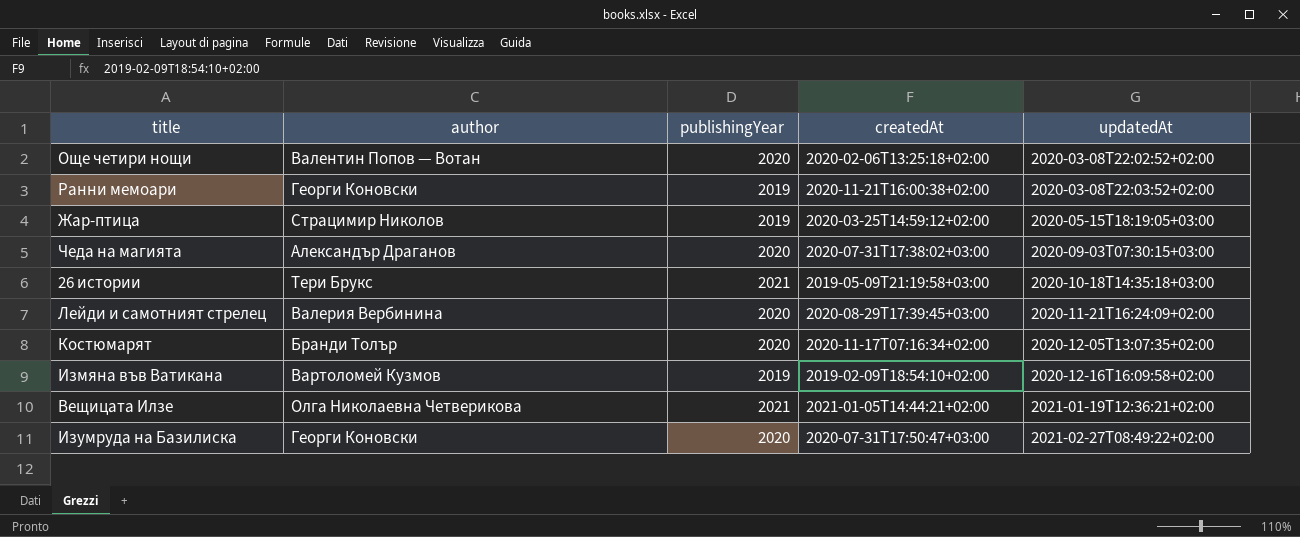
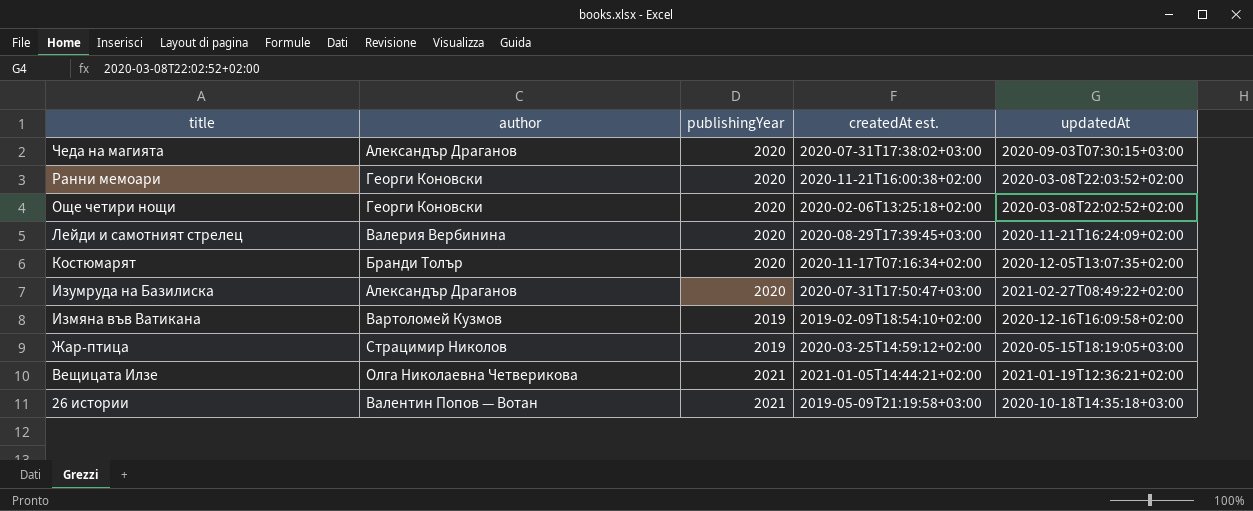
row order: updatedAt ascending -> title descending
column name: createdAt -> createdAt est.
Ранни мемоари | publishingYear: 2019 -> 2020
Още четири нощи | author: Валентин Попов — Вотан -> Георги Коновски
Изумруда на Базилиска | author: Георги Коновски -> Александър Драганов
26 истории | author: Тери Брукс -> Валентин Попов — Вотан

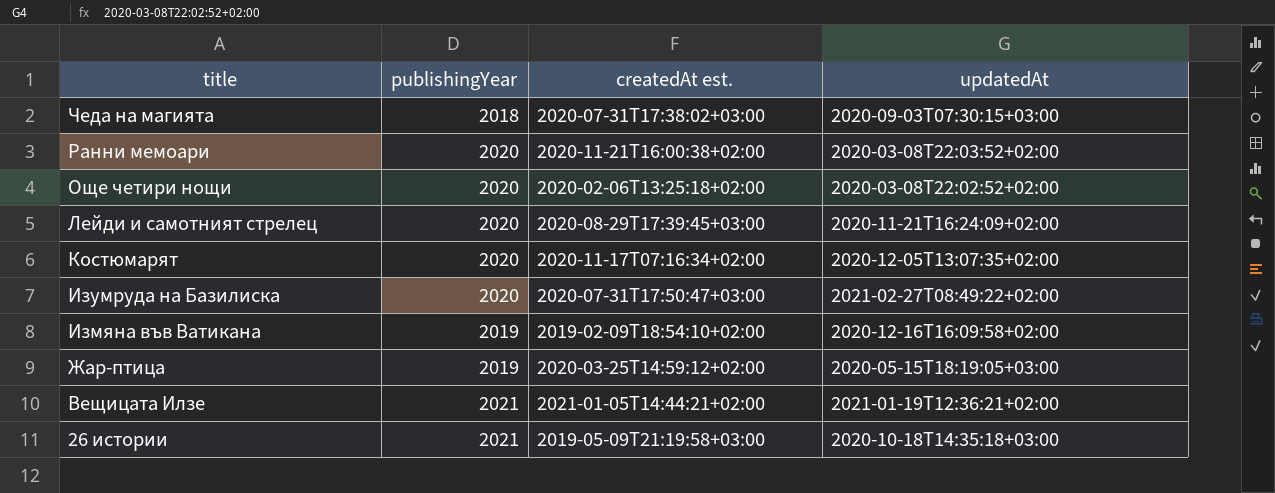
column author | position: 2 -> none
Чеда на магията | publishingYear: 2020 -> 2018

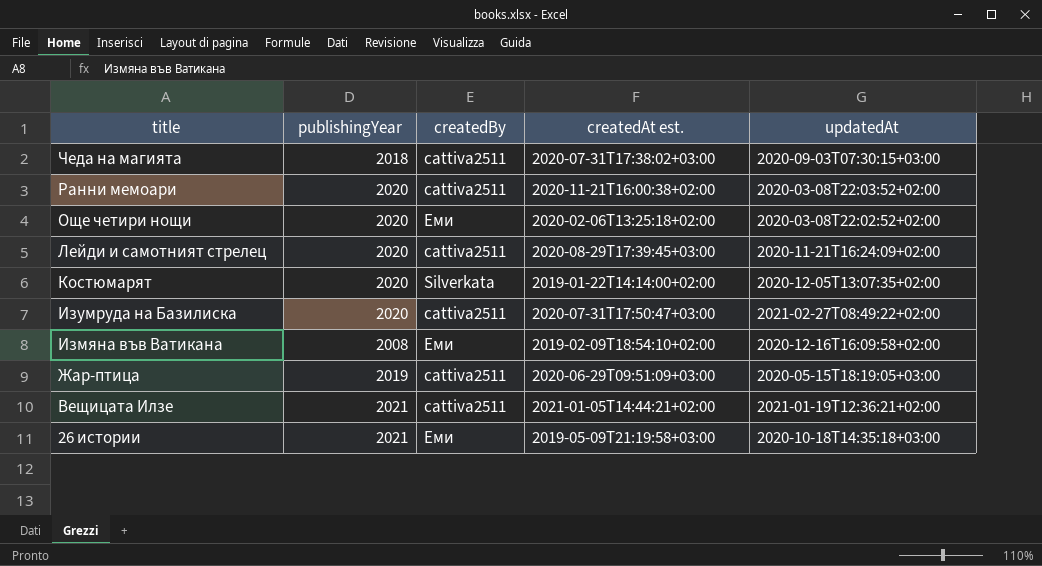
column createdBy | position: none -> 3
Костюмарят | createdAt est.: 2020-11-17T07:16:34+02:00 -> 2019-01-22T14:14:00+02:00
Измяна във Ватикана | publishingYear: 2019 -> 2008
Жар-птица | createdAt est.: 2020-03-25T14:59:12+02:00 -> 2020-06-29T09:51:09+03:00

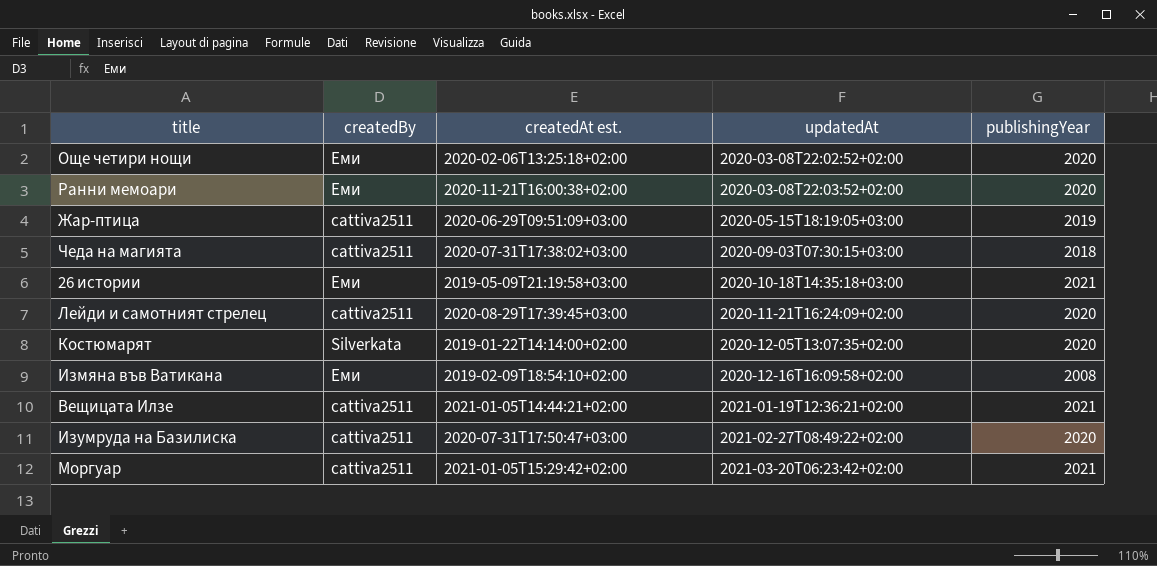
row order: title descending -> updatedAt ascending
column publishingYear | position: 2 -> 5
Ранни мемоари | createdBy: cattiva2511 -> Еми
row Моргуар: none -> cattiva2511 | 2021-01-05T15:29:42+02:00 | 2021-03-20T06:23:42+02:00 | 2021

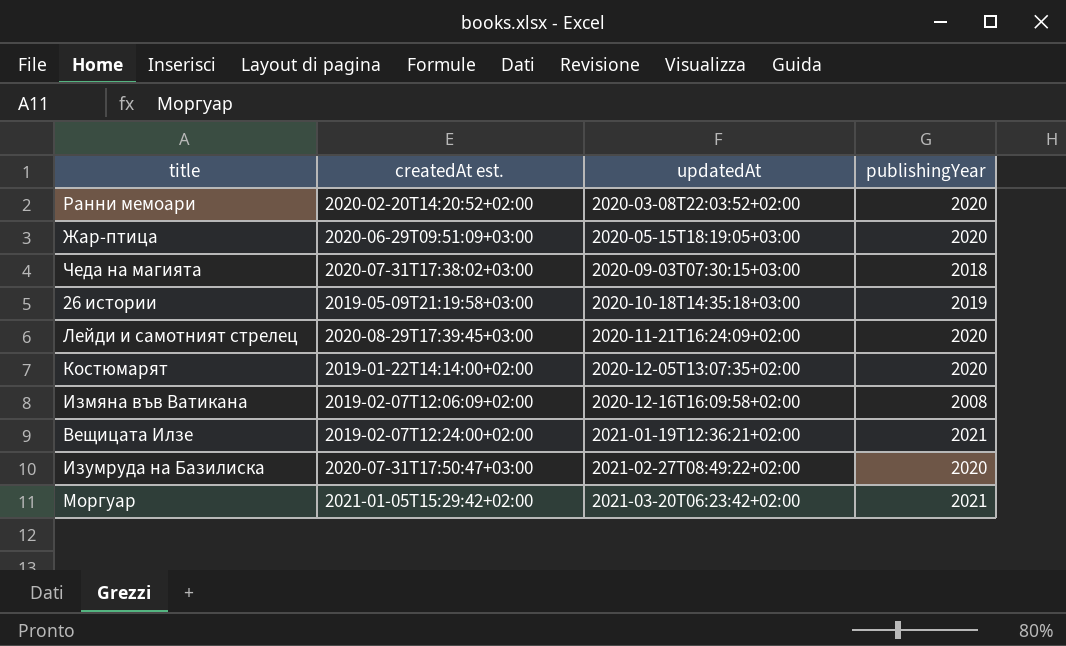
column createdBy | position: 2 -> none
row Още четири нощи: Еми | 2020-02-06T13:25:18+02:00 | 2020-03-08T22:02:52+02:00 | 2020 -> none
Ранни мемоари | createdAt est.: 2020-11-21T16:00:38+02:00 -> 2020-02-20T14:20:52+02:00
Жар-птица | publishingYear: 2019 -> 2020
26 истории | publishingYear: 2021 -> 2019
Измяна във Ватикана | createdAt est.: 2019-02-09T18:54:10+02:00 -> 2019-02-07T12:06:09+02:00
Вещицата Илзе | createdAt est.: 2021-01-05T14:44:21+02:00 -> 2019-02-07T12:24:00+02:00

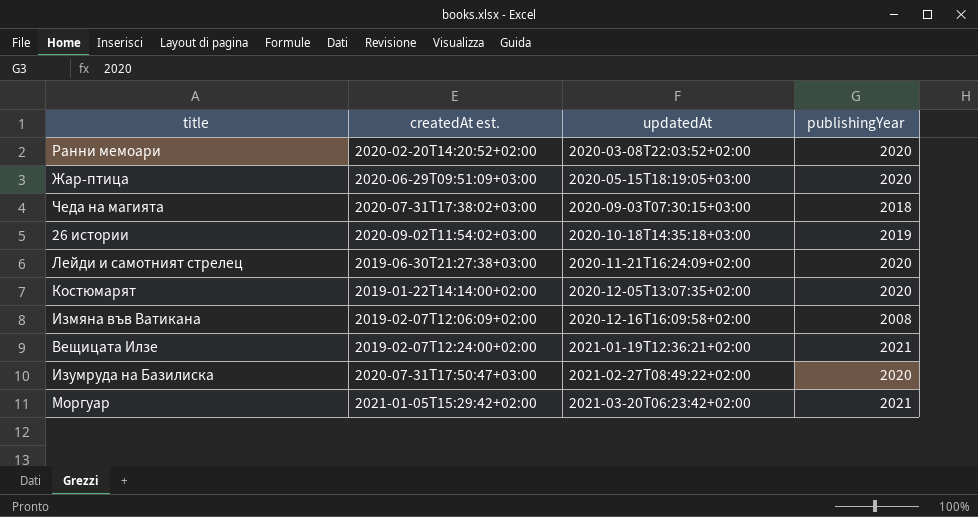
26 истории | createdAt est.: 2019-05-09T21:19:58+03:00 -> 2020-09-02T11:54:02+03:00
Лейди и самотният стрелец | createdAt est.: 2020-08-29T17:39:45+03:00 -> 2019-06-30T21:27:38+03:00

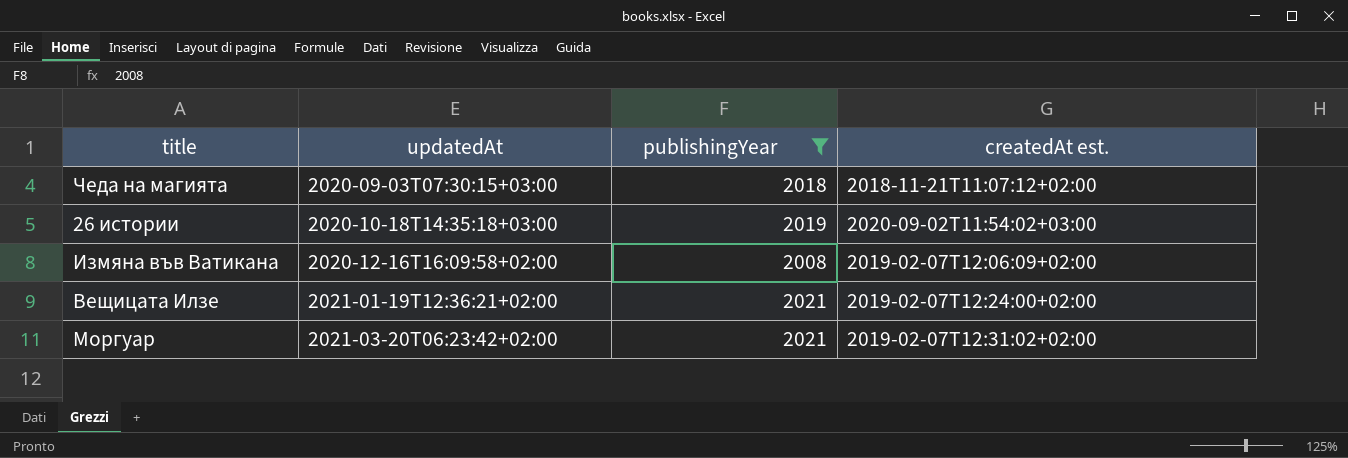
filter: none -> publishingYear != 2020
column createdAt est. | position: 2 -> 4
Чеда на магията | createdAt est.: 2020-07-31T17:38:02+03:00 -> 2018-11-21T11:07:12+02:00
Моргуар | createdAt est.: 2021-01-05T15:29:42+02:00 -> 2019-02-07T12:31:02+02:00

